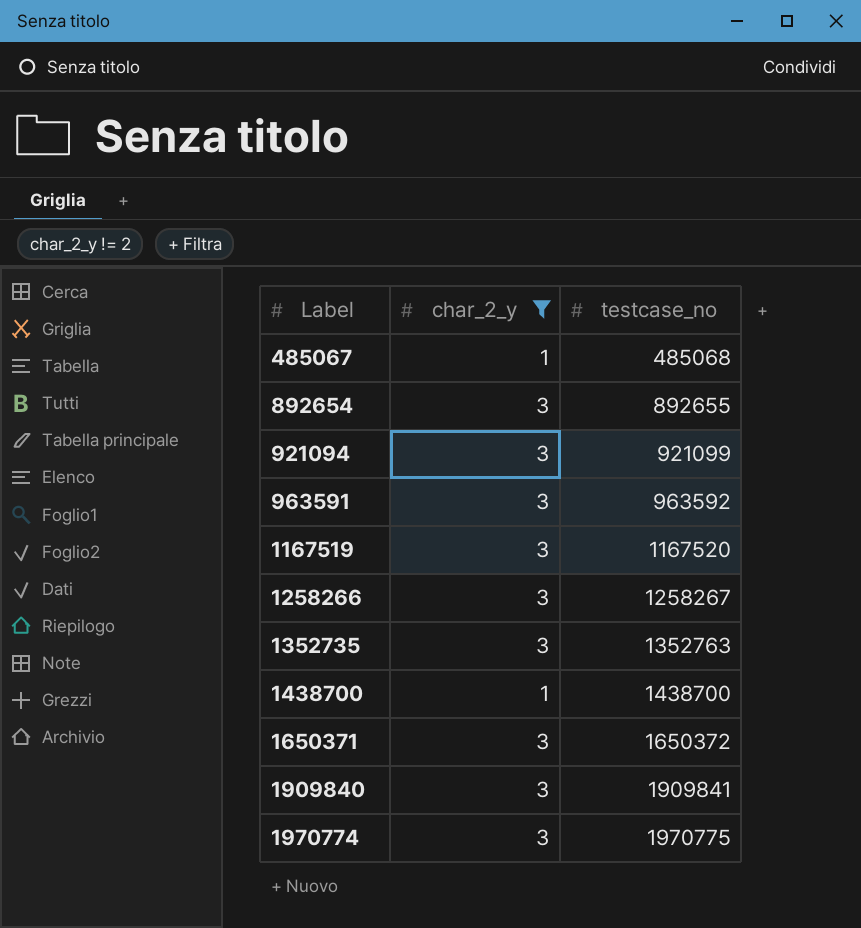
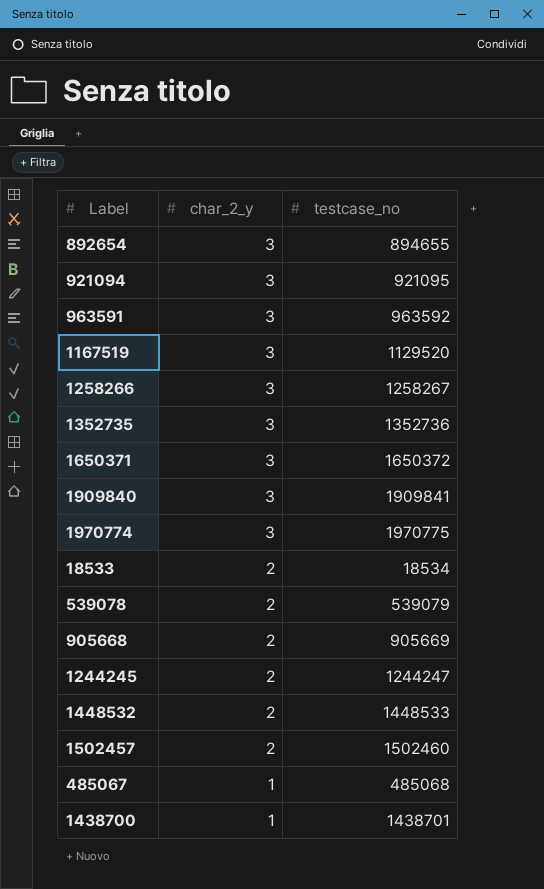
filter: char_2_y != 2 -> none
row order: Label ascending -> char_2_y descending
892654 | testcase_no: 892655 -> 894655
921094 | testcase_no: 921099 -> 921095
1167519 | testcase_no: 1167520 -> 1129520
1352735 | testcase_no: 1352763 -> 1352736
1438700 | testcase_no: 1438700 -> 1438701

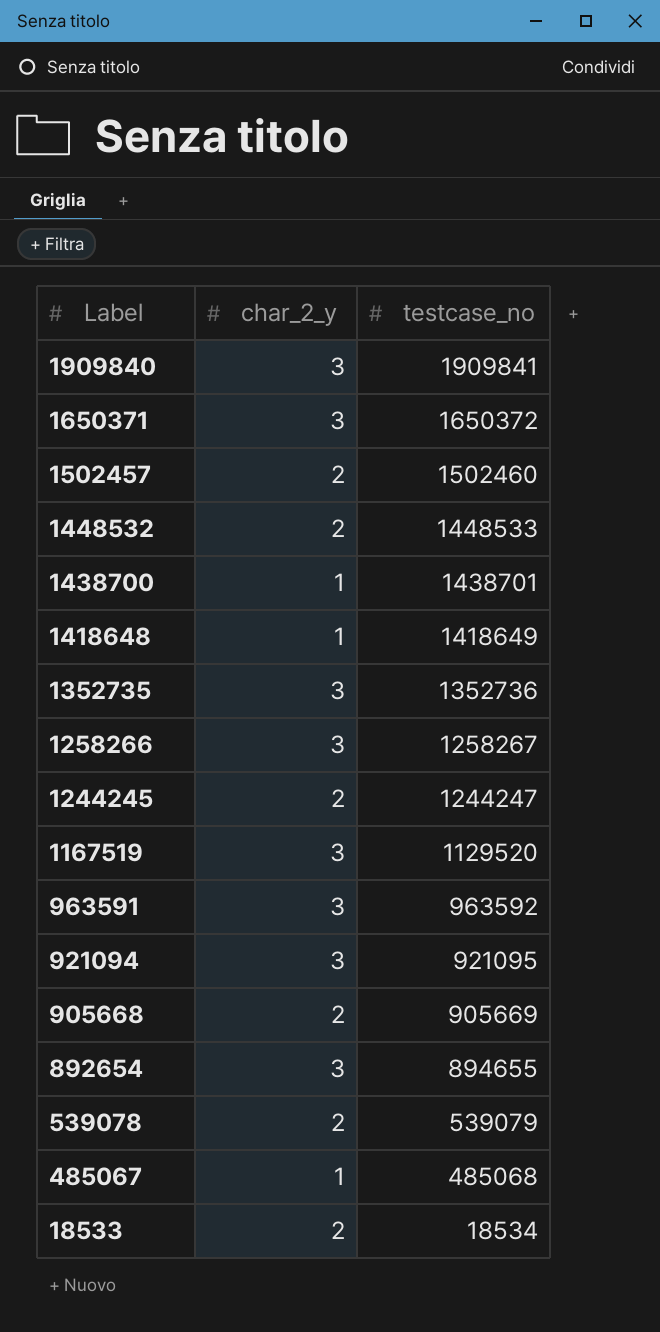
row order: char_2_y descending -> Label descending
row 1970774: 3 | 1970775 -> none
row 1418648: none -> 1 | 1418649

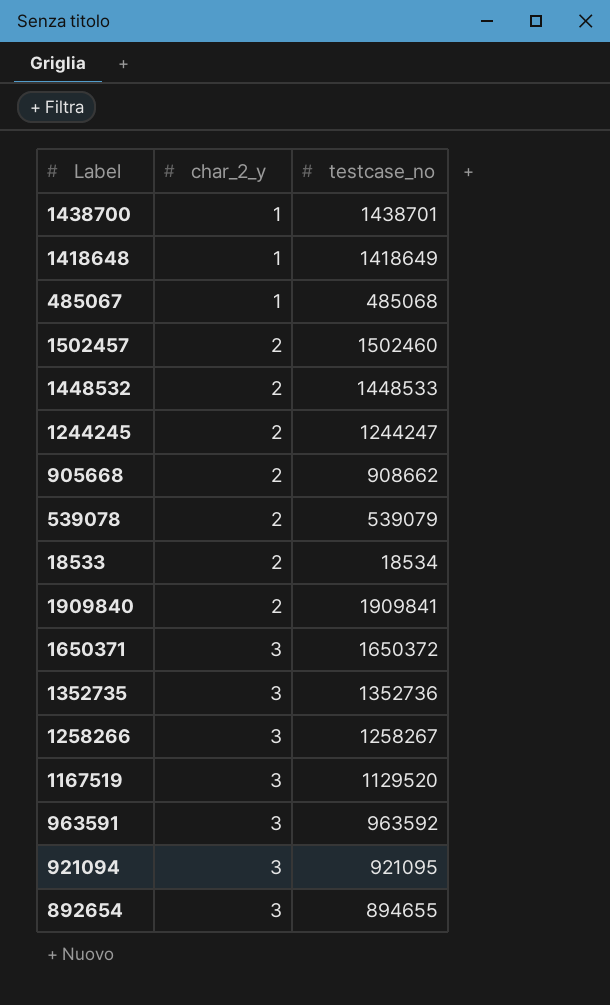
row order: Label descending -> char_2_y ascending
905668 | testcase_no: 905669 -> 908662
1909840 | char_2_y: 3 -> 2

